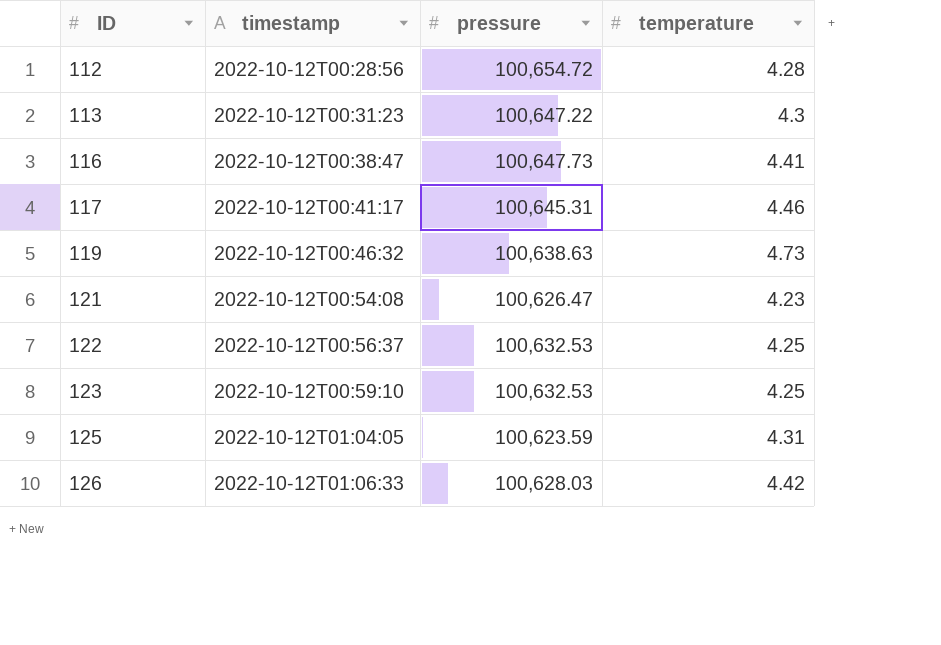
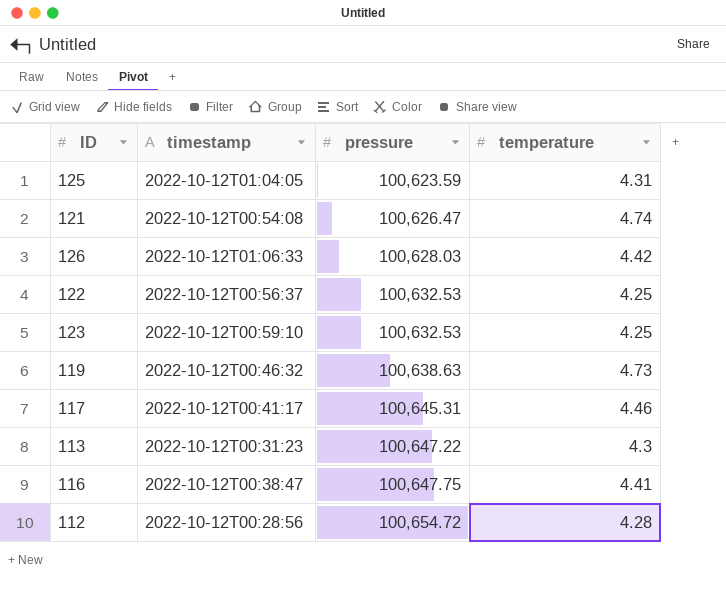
row order: ID ascending -> pressure ascending
121 | temperature: 4.23 -> 4.74
116 | pressure: 100,647.73 -> 100,647.75

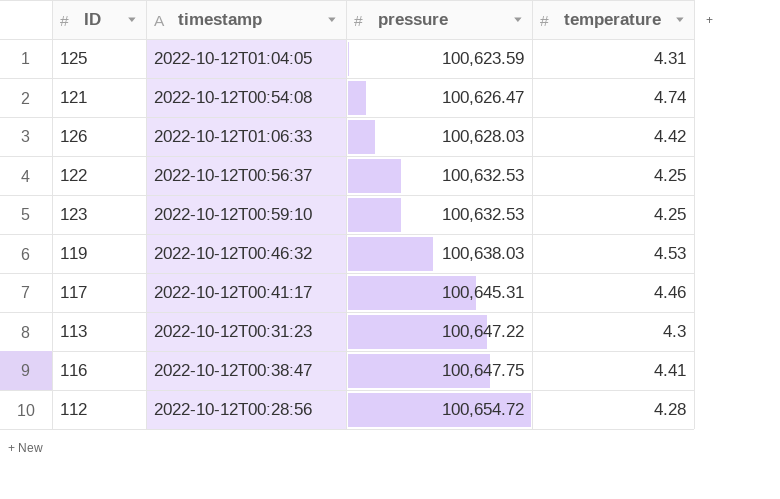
119 | pressure: 100,638.63 -> 100,638.03
119 | temperature: 4.73 -> 4.53

